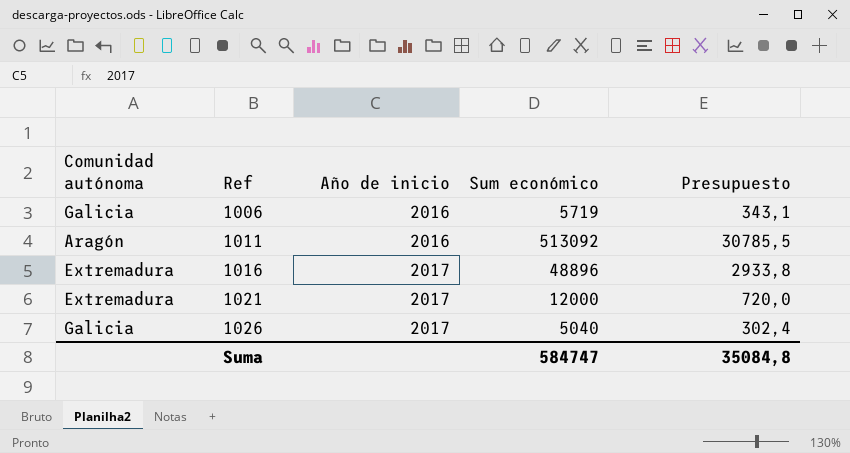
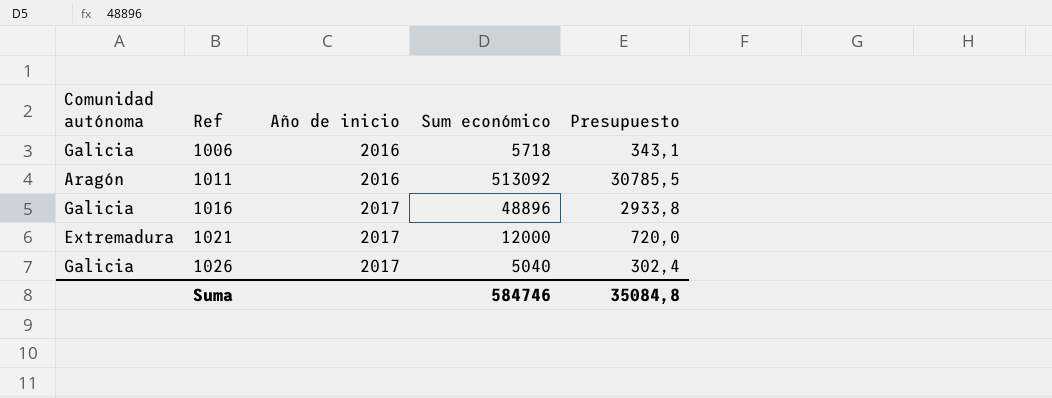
1006 | Sum económico: 5719 -> 5718
1016 | Comunidad autónoma: Extremadura -> Galicia
Suma | Sum económico: 584747 -> 584746

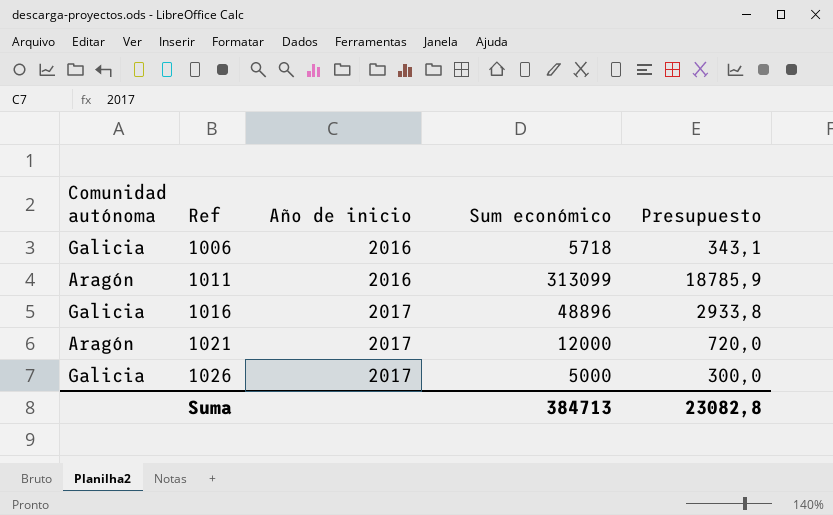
1011 | Sum económico: 513092 -> 313099
1011 | Presupuesto: 30785,5 -> 18785,9
1021 | Comunidad autónoma: Extremadura -> Aragón
1026 | Sum económico: 5040 -> 5000
1026 | Presupuesto: 302,4 -> 300,0
Suma | Sum económico: 584746 -> 384713
Suma | Presupuesto: 35084,8 -> 23082,8

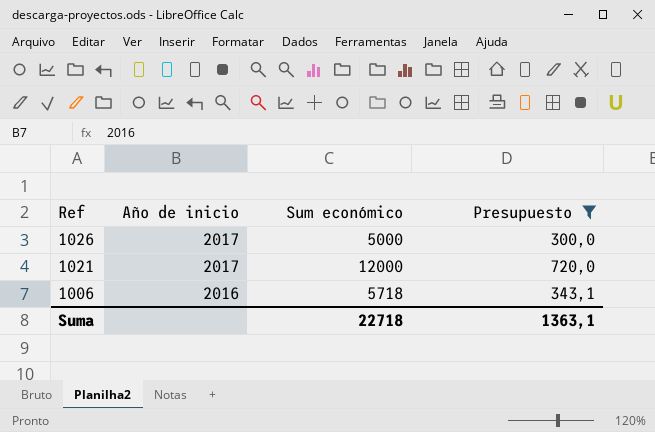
filter: none -> Presupuesto <= 720,0
row order: Ref ascending -> Ref descending
column Comunidad autónoma | position: 1 -> none
Suma | Sum económico: 384713 -> 22718
Suma | Presupuesto: 23082,8 -> 1363,1

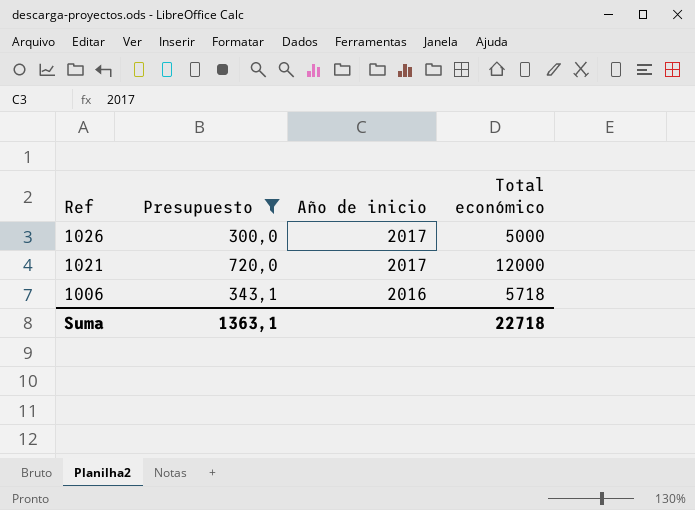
column Presupuesto | position: 4 -> 2
column name: Sum económico -> Total económico

